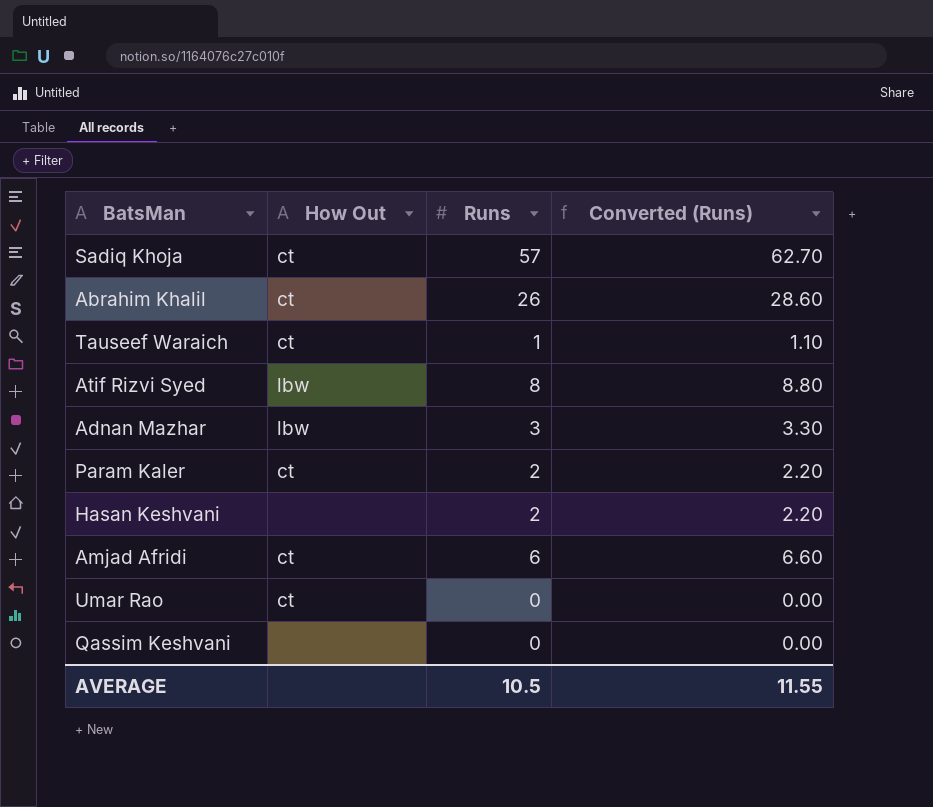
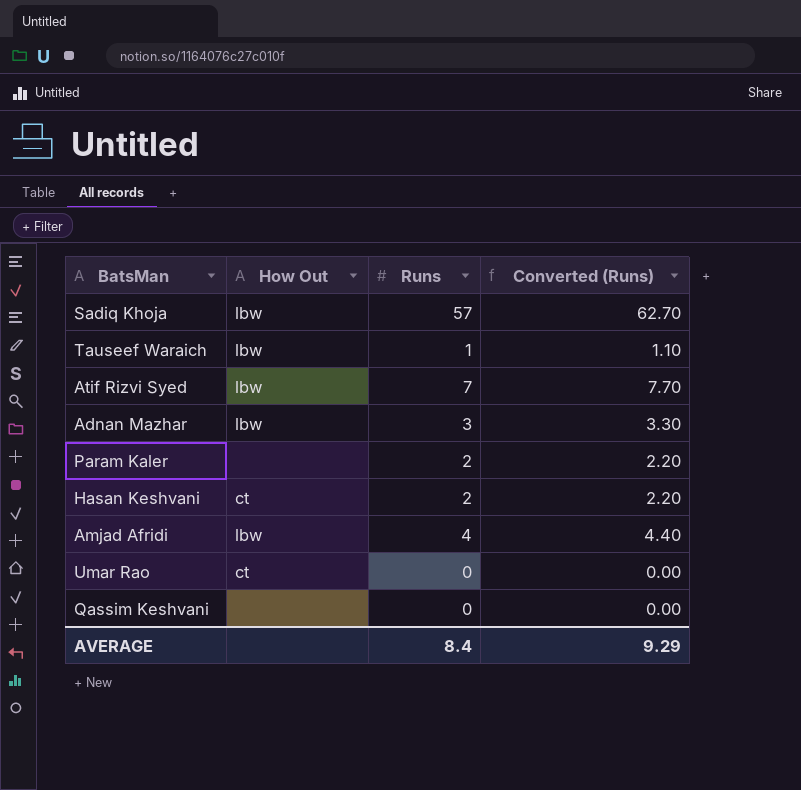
row Abrahim Khalil: ct | 26 | 28.60 -> none
Sadiq Khoja | How Out: ct -> lbw
Tauseef Waraich | How Out: ct -> lbw
Atif Rizvi Syed | Runs: 8 -> 7
Atif Rizvi Syed | Converted (Runs): 8.80 -> 7.70
Param Kaler | How Out: ct -> none
Hasan Keshvani | How Out: none -> ct
Amjad Afridi | How Out: ct -> lbw
Amjad Afridi | Runs: 6 -> 4
Amjad Afridi | Converted (Runs): 6.60 -> 4.40
AVERAGE | Runs: 10.5 -> 8.4
AVERAGE | Converted (Runs): 11.55 -> 9.29

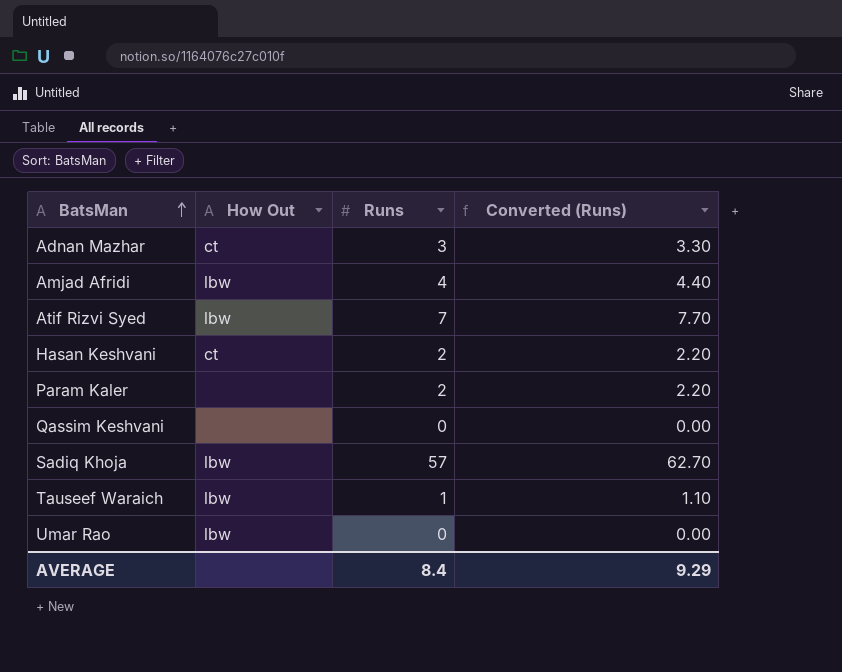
row order: none -> BatsMan ascending
Adnan Mazhar | How Out: lbw -> ct
Umar Rao | How Out: ct -> lbw

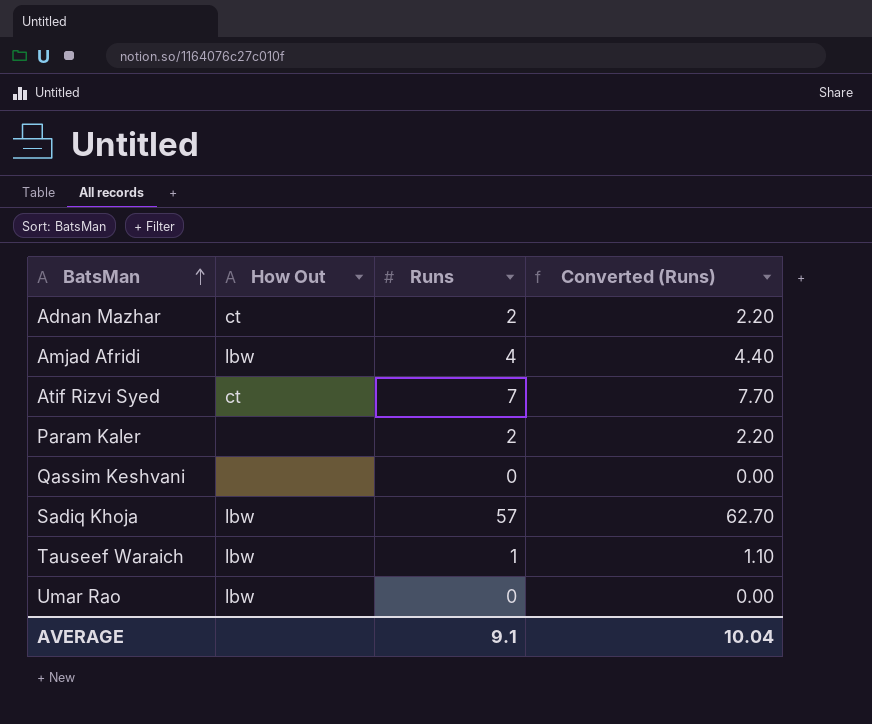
row Hasan Keshvani: ct | 2 | 2.20 -> none
Adnan Mazhar | Runs: 3 -> 2
Adnan Mazhar | Converted (Runs): 3.30 -> 2.20
Atif Rizvi Syed | How Out: lbw -> ct
AVERAGE | Runs: 8.4 -> 9.1
AVERAGE | Converted (Runs): 9.29 -> 10.04

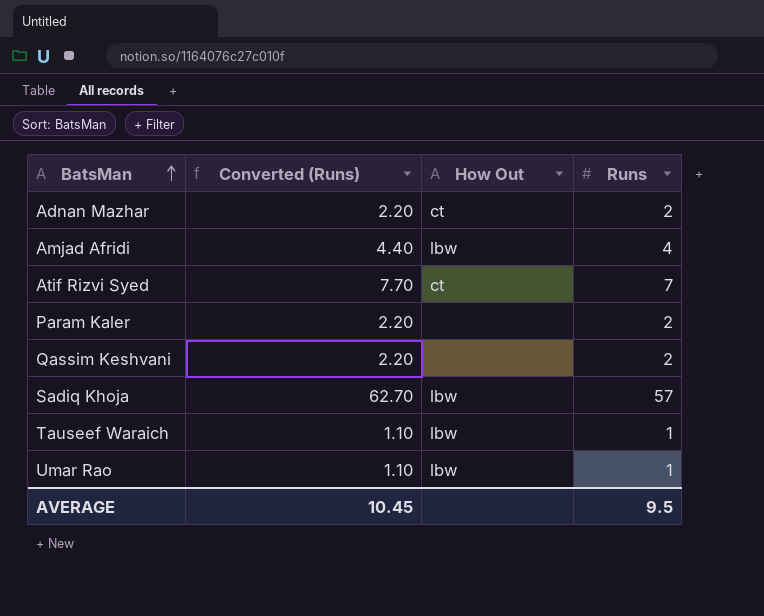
column Converted (Runs) | position: 4 -> 2
Qassim Keshvani | Converted (Runs): 0.00 -> 2.20
Qassim Keshvani | Runs: 0 -> 2
Umar Rao | Converted (Runs): 0.00 -> 1.10
Umar Rao | Runs: 0 -> 1
AVERAGE | Converted (Runs): 10.04 -> 10.45
AVERAGE | Runs: 9.1 -> 9.5

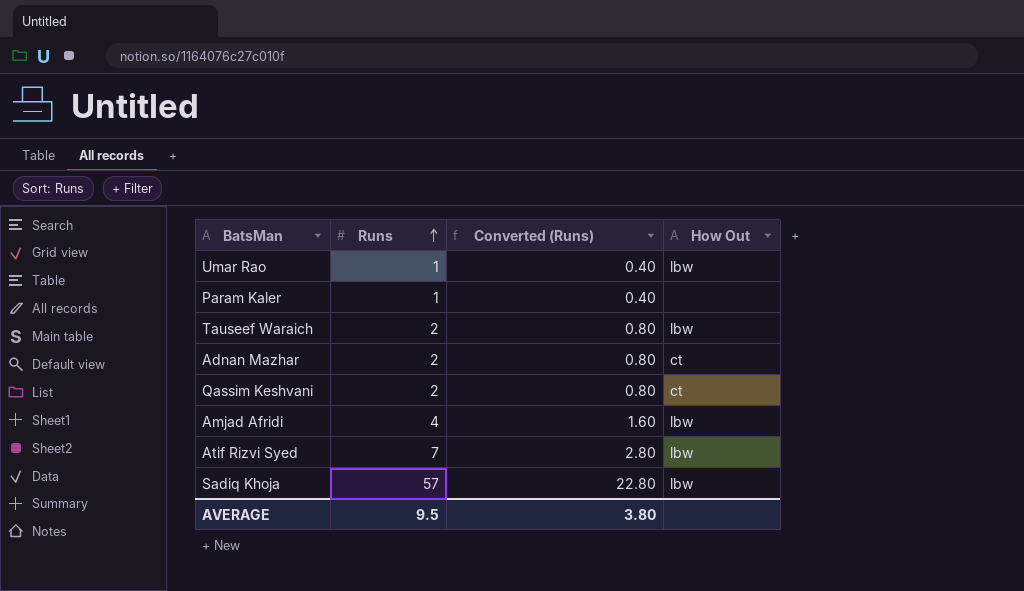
row order: BatsMan ascending -> Runs ascending
column Runs | position: 4 -> 2
column Converted (Runs) | formula: [Runs] * 1.1 -> [Runs] * 0.4
Param Kaler | Runs: 2 -> 1
Tauseef Waraich | Runs: 1 -> 2
Qassim Keshvani | How Out: none -> ct
Atif Rizvi Syed | How Out: ct -> lbw
AVERAGE | Converted (Runs): 10.45 -> 3.80

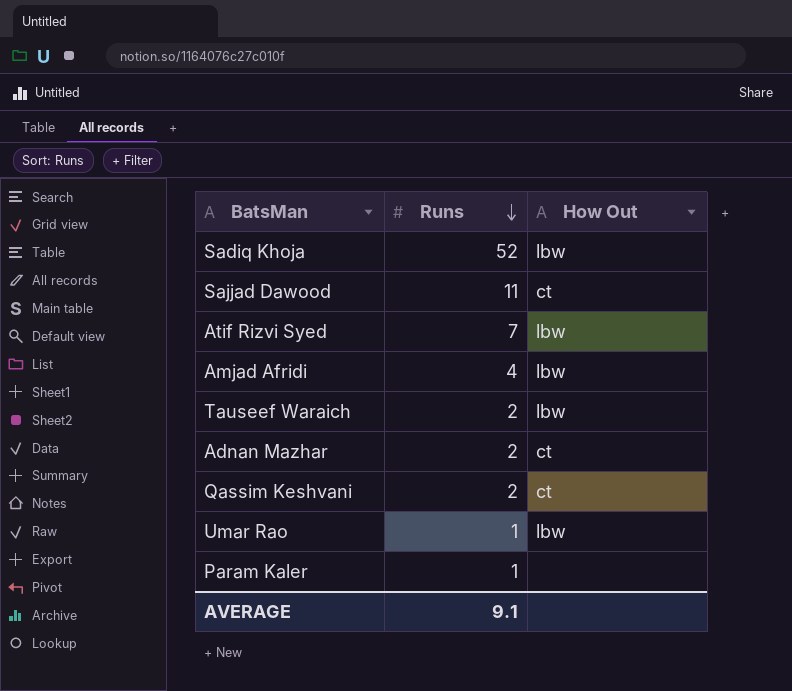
row order: Runs ascending -> Runs descending
column Converted (Runs) | formula: [Runs] * 0.4 -> none
Sadiq Khoja | Runs: 57 -> 52
row Sajjad Dawood: none -> 11 | ct
AVERAGE | Runs: 9.5 -> 9.1

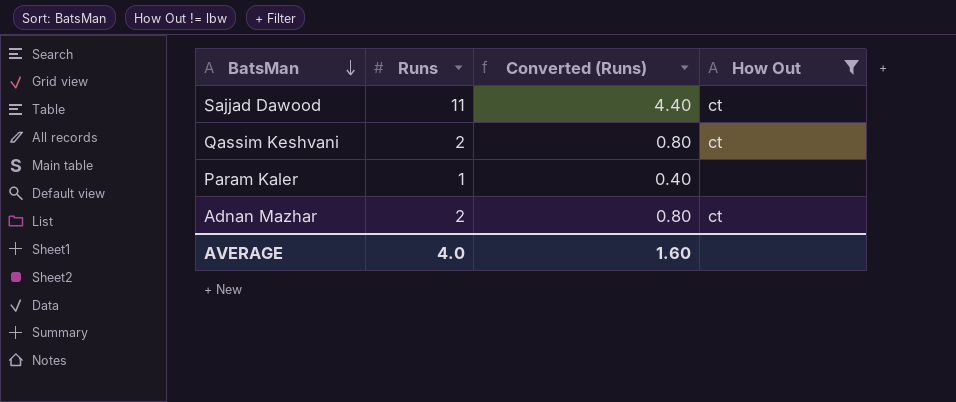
filter: none -> How Out != lbw
row order: Runs descending -> BatsMan descending
column Converted (Runs) | formula: none -> [Runs] * 0.4
AVERAGE | Runs: 9.1 -> 4.0

